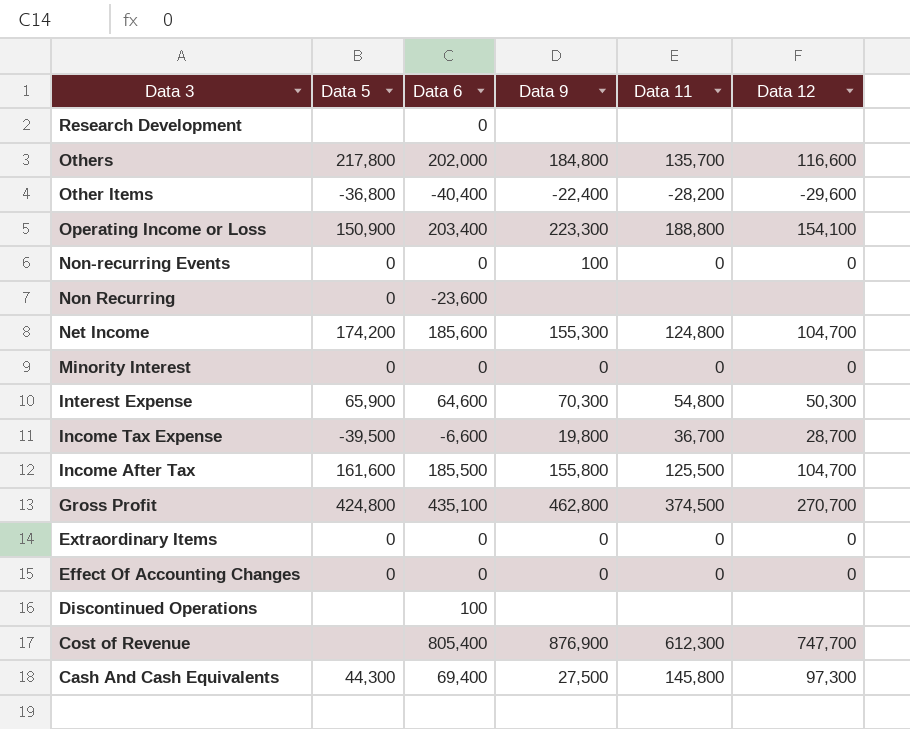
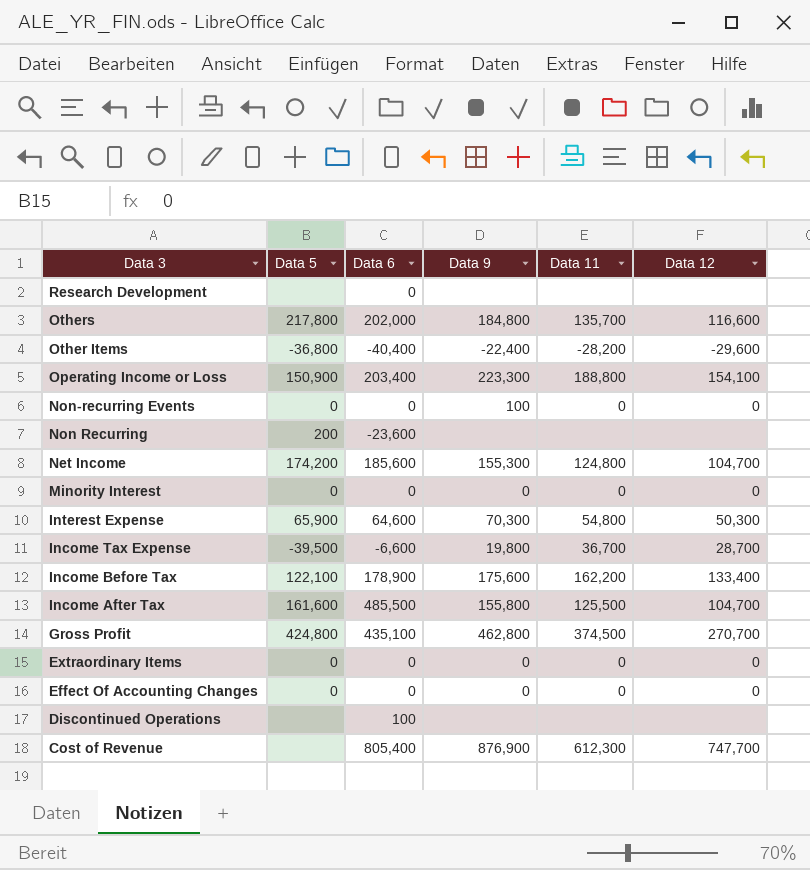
row Cash And Cash Equivalents: 44,300 | 69,400 | 27,500 | 145,800 | 97,300 -> none
Non Recurring | Data 5: 0 -> 200
row Income Before Tax: none -> 122,100 | 178,900 | 175,600 | 162,200 | 133,400
Income After Tax | Data 6: 185,500 -> 485,500

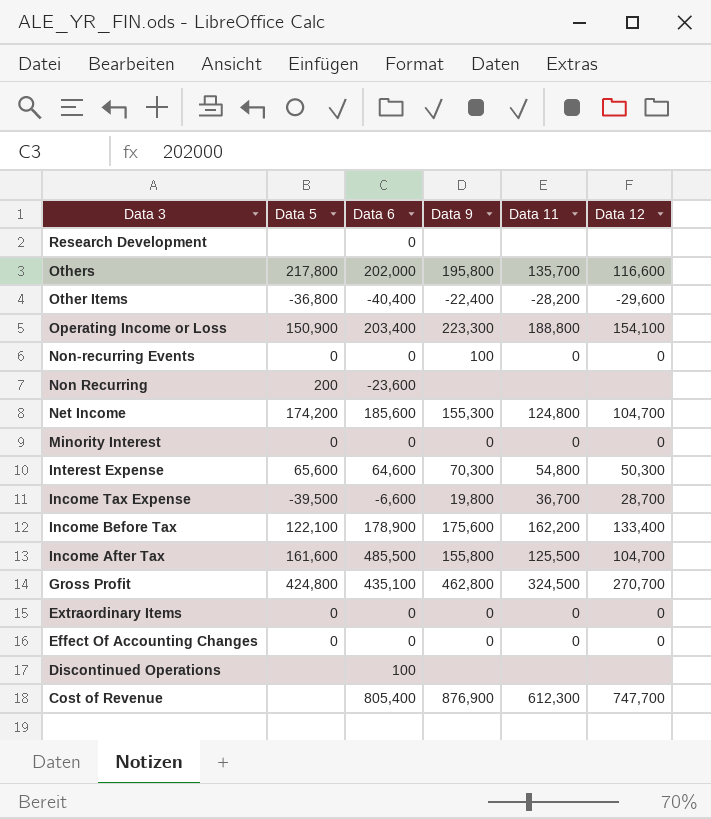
Others | Data 9: 184,800 -> 195,800
Interest Expense | Data 5: 65,900 -> 65,600
Gross Profit | Data 11: 374,500 -> 324,500

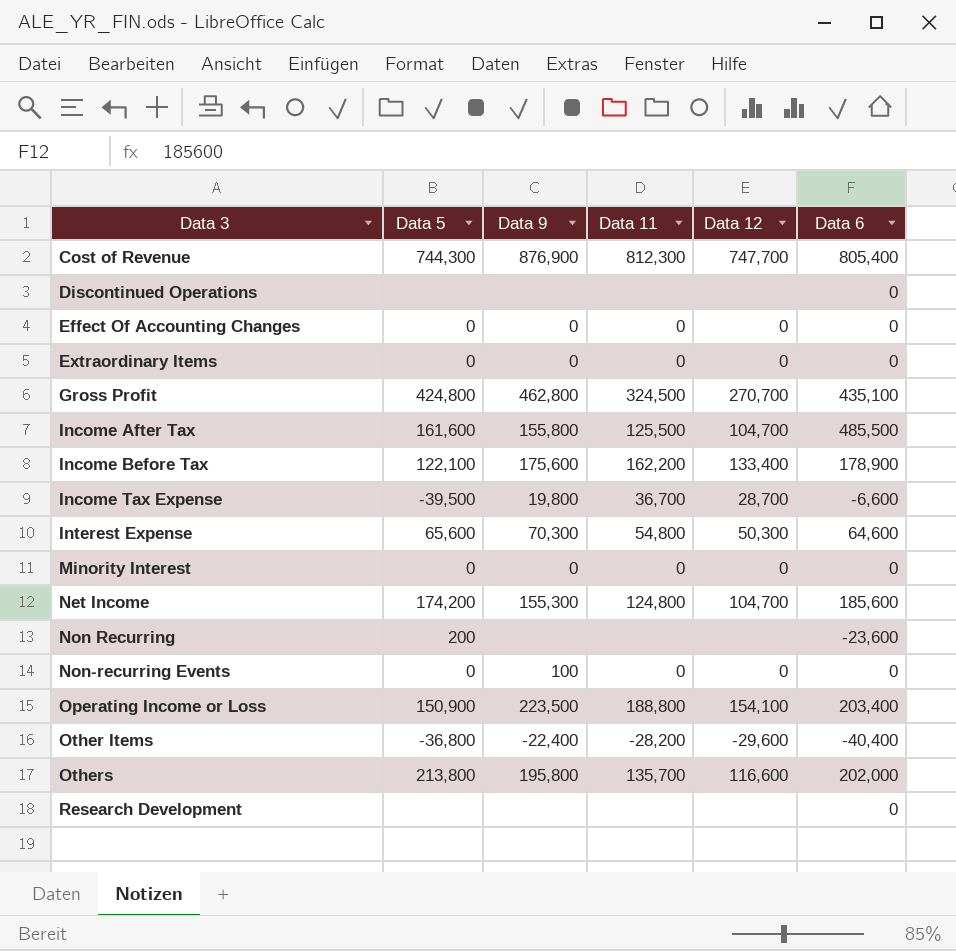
row order: Data 3 descending -> Data 3 ascending
column Data 6 | position: 3 -> 6
Cost of Revenue | Data 5: none -> 744,300
Cost of Revenue | Data 11: 612,300 -> 812,300
Discontinued Operations | Data 6: 100 -> 0
Operating Income or Loss | Data 9: 223,300 -> 223,500
Others | Data 5: 217,800 -> 213,800

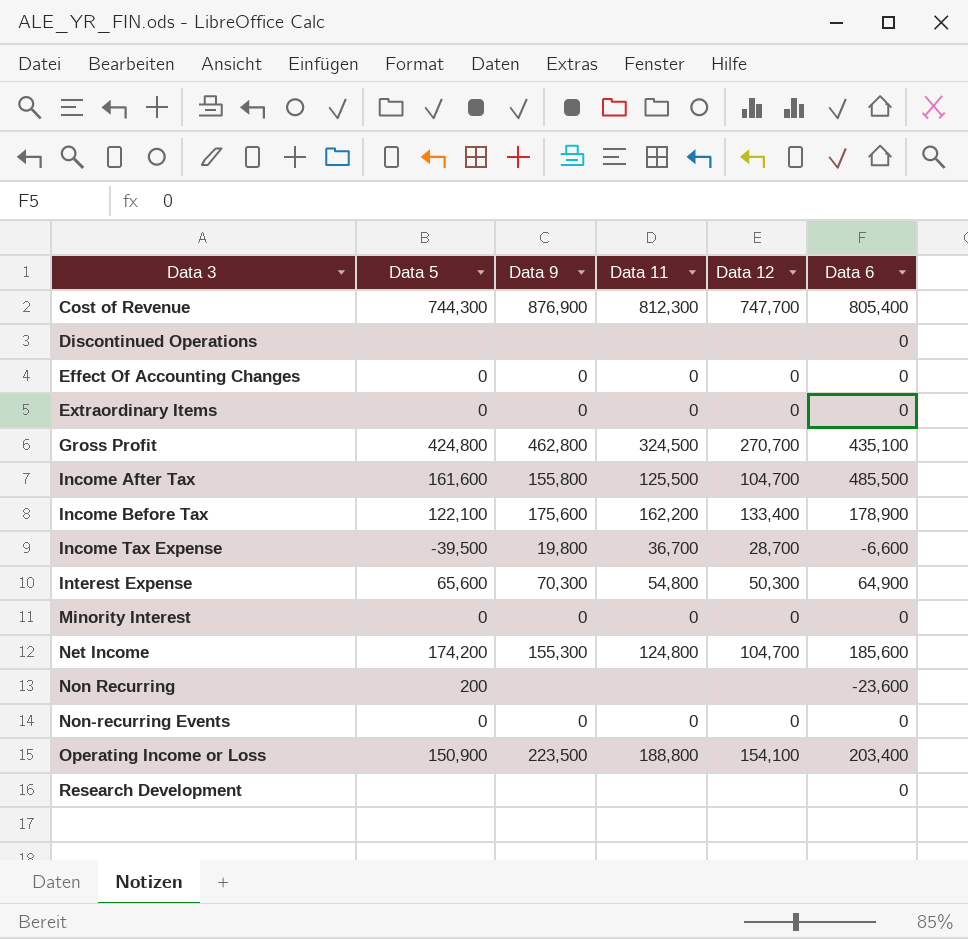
row Other Items: -36,800 | -22,400 | -28,200 | -29,600 | -40,400 -> none
row Others: 213,800 | 195,800 | 135,700 | 116,600 | 202,000 -> none
Interest Expense | Data 6: 64,600 -> 64,900
Non-recurring Events | Data 9: 100 -> 0

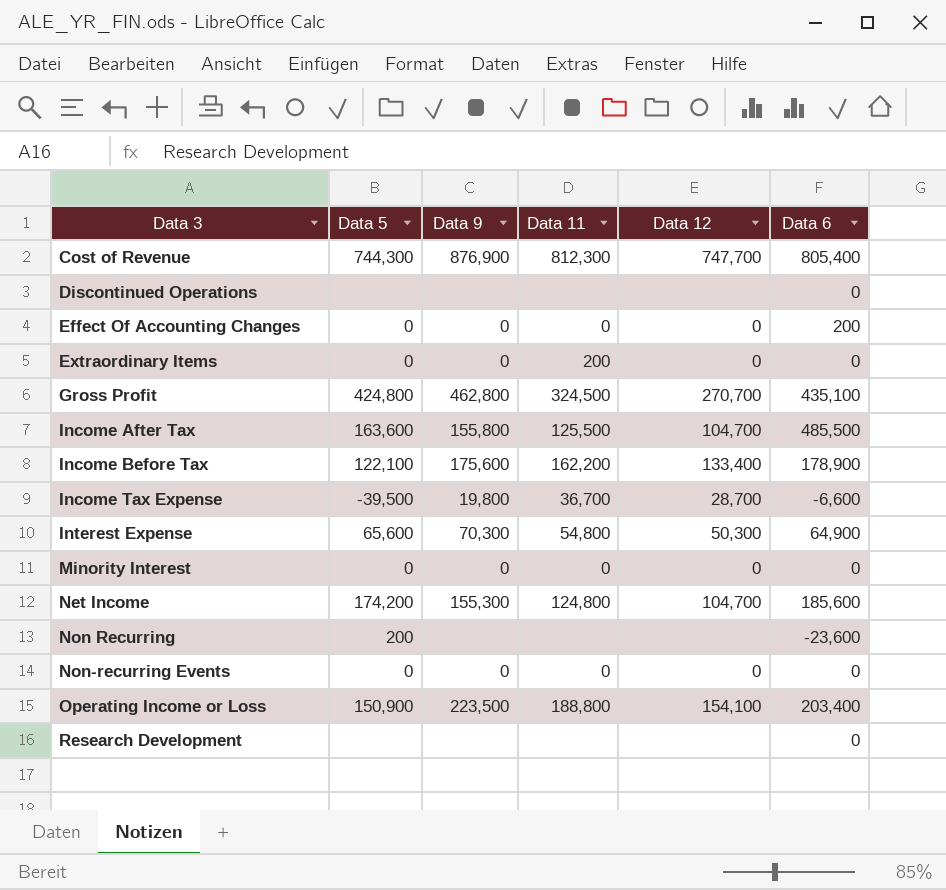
Effect Of Accounting Changes | Data 6: 0 -> 200
Extraordinary Items | Data 11: 0 -> 200
Income After Tax | Data 5: 161,600 -> 163,600

